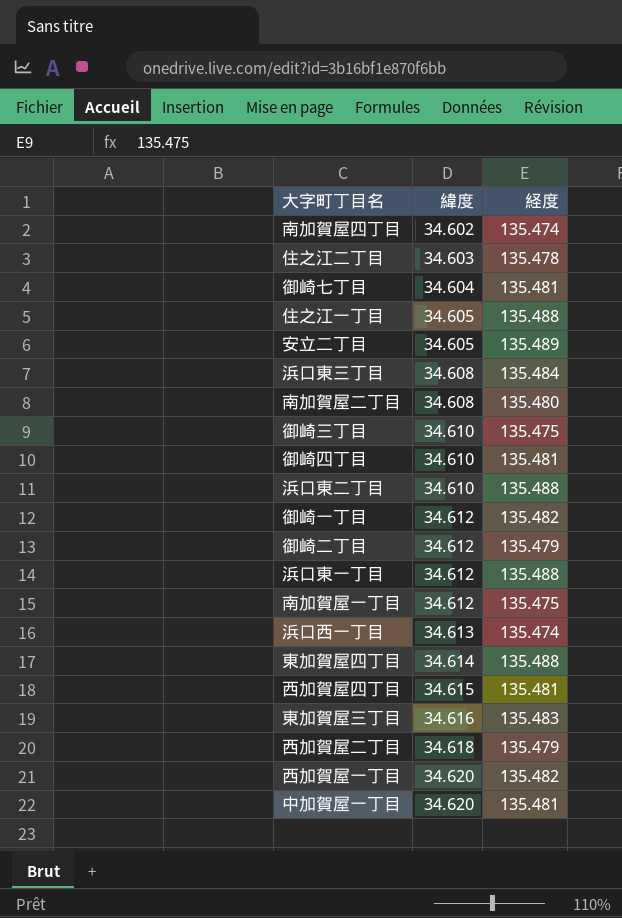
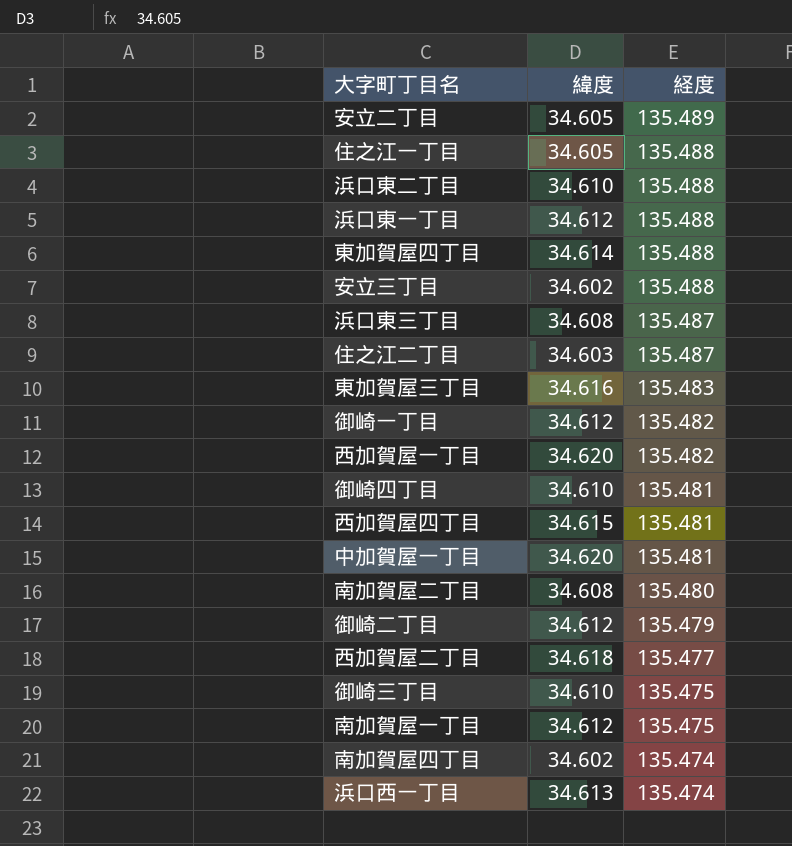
row order: 緯度 ascending -> 経度 descending
row 御崎七丁目: 34.604 | 135.481 -> none
row 安立三丁目: none -> 34.602 | 135.488
浜口東三丁目 | 経度: 135.484 -> 135.487
住之江二丁目 | 経度: 135.478 -> 135.487
西加賀屋二丁目 | 経度: 135.479 -> 135.477

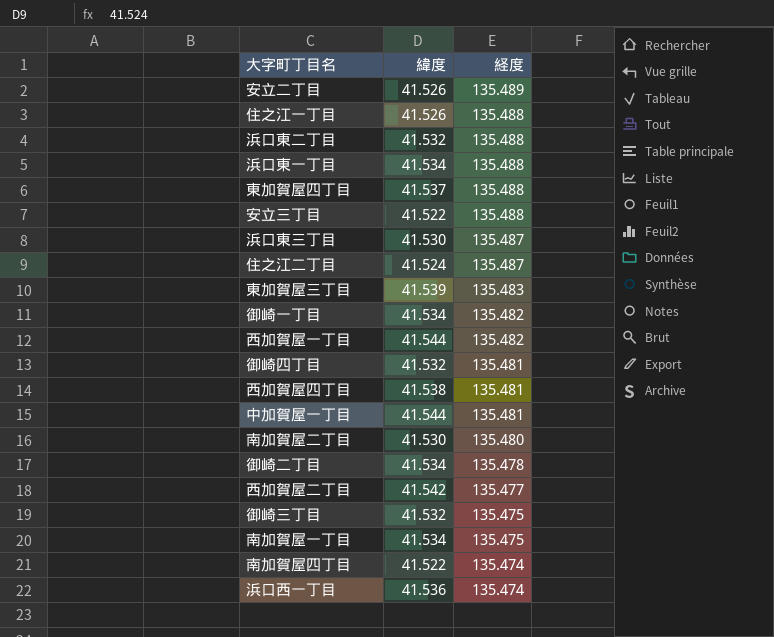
安立二丁目 | 緯度: 34.605 -> 41.526
住之江一丁目 | 緯度: 34.605 -> 41.526
浜口東二丁目 | 緯度: 34.610 -> 41.532
浜口東一丁目 | 緯度: 34.612 -> 41.534
東加賀屋四丁目 | 緯度: 34.614 -> 41.537
安立三丁目 | 緯度: 34.602 -> 41.522
浜口東三丁目 | 緯度: 34.608 -> 41.530
住之江二丁目 | 緯度: 34.603 -> 41.524
東加賀屋三丁目 | 緯度: 34.616 -> 41.539
御崎一丁目 | 緯度: 34.612 -> 41.534
西加賀屋一丁目 | 緯度: 34.620 -> 41.544
御崎四丁目 | 緯度: 34.610 -> 41.532
西加賀屋四丁目 | 緯度: 34.615 -> 41.538
中加賀屋一丁目 | 緯度: 34.620 -> 41.544
南加賀屋二丁目 | 緯度: 34.608 -> 41.530
御崎二丁目 | 緯度: 34.612 -> 41.534
御崎二丁目 | 経度: 135.479 -> 135.478
西加賀屋二丁目 | 緯度: 34.618 -> 41.542
御崎三丁目 | 緯度: 34.610 -> 41.532
南加賀屋一丁目 | 緯度: 34.612 -> 41.534
南加賀屋四丁目 | 緯度: 34.602 -> 41.522
浜口西一丁目 | 緯度: 34.613 -> 41.536

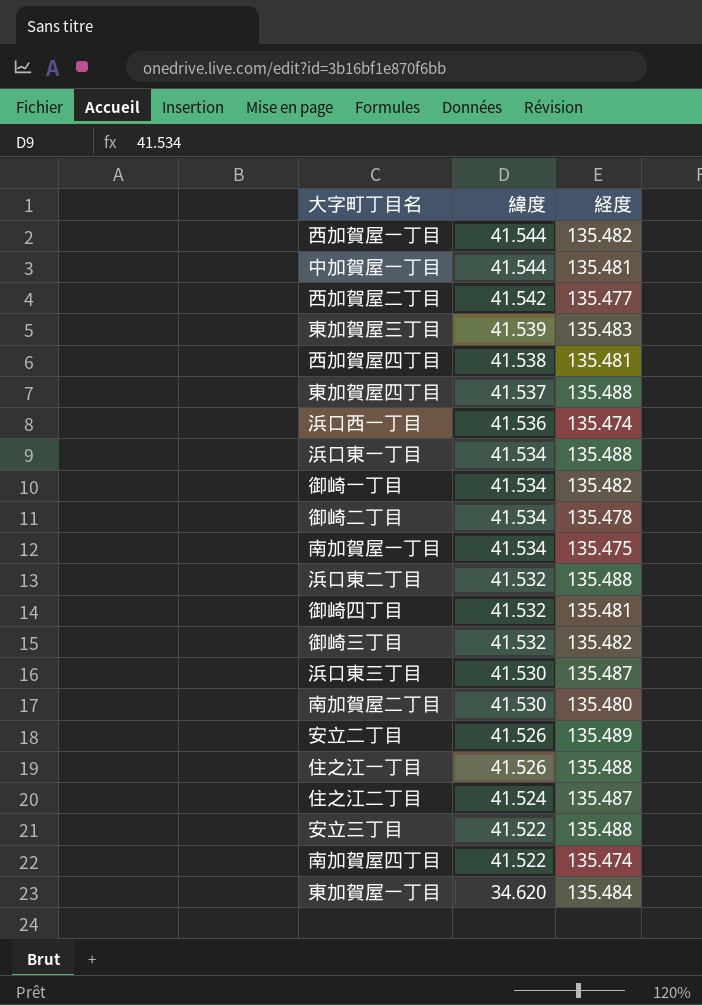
row order: 経度 descending -> 緯度 descending
御崎三丁目 | 経度: 135.475 -> 135.482
row 東加賀屋一丁目: none -> 34.620 | 135.484

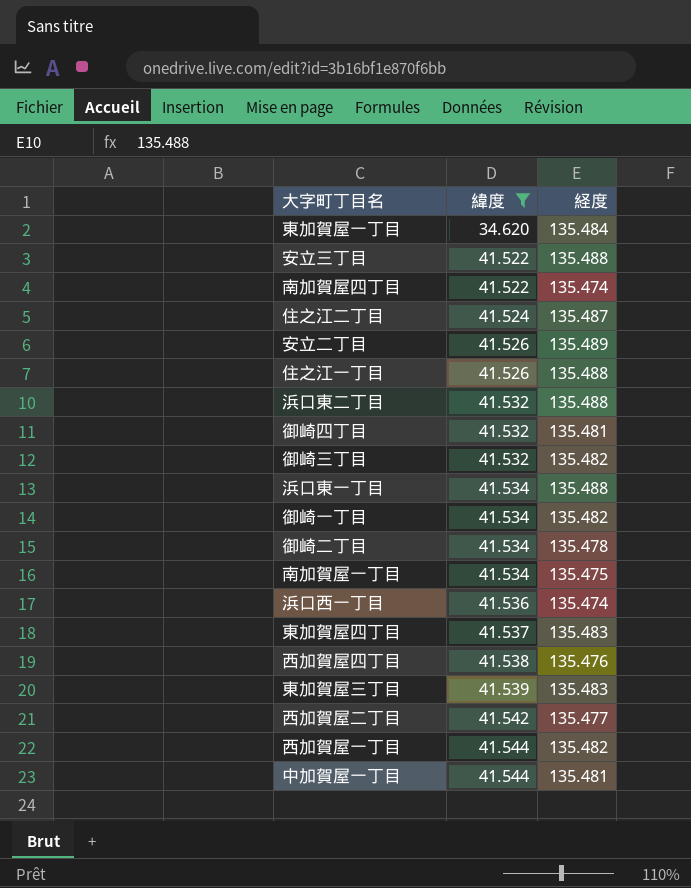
filter: none -> 緯度 != 41.530
row order: 緯度 descending -> 緯度 ascending
東加賀屋四丁目 | 経度: 135.488 -> 135.483
西加賀屋四丁目 | 経度: 135.481 -> 135.476

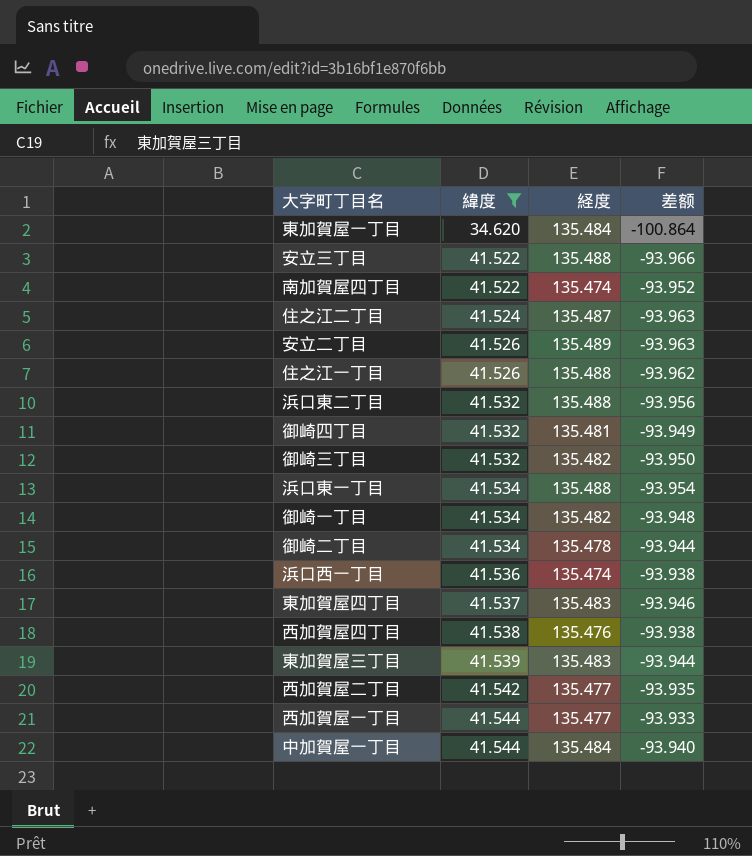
column 差额 | formula: none -> [緯度] - [経度]
row 南加賀屋一丁目: 41.534 | 135.475 -> none
西加賀屋一丁目 | 経度: 135.482 -> 135.477
中加賀屋一丁目 | 経度: 135.481 -> 135.484

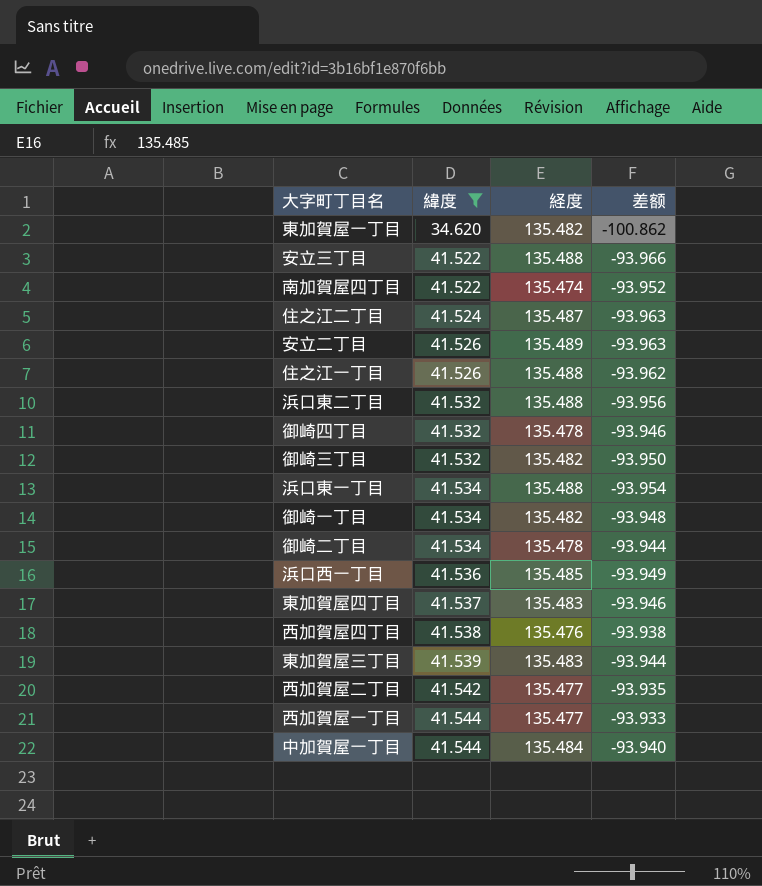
東加賀屋一丁目 | 経度: 135.484 -> 135.482
東加賀屋一丁目 | 差额: -100.864 -> -100.862
御崎四丁目 | 経度: 135.481 -> 135.478
御崎四丁目 | 差额: -93.949 -> -93.946
浜口西一丁目 | 経度: 135.474 -> 135.485
浜口西一丁目 | 差额: -93.938 -> -93.949

